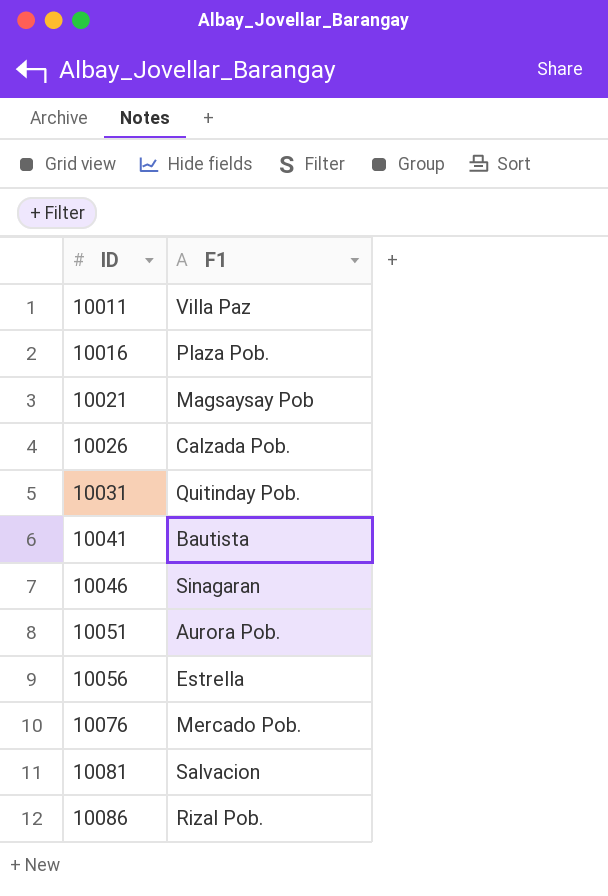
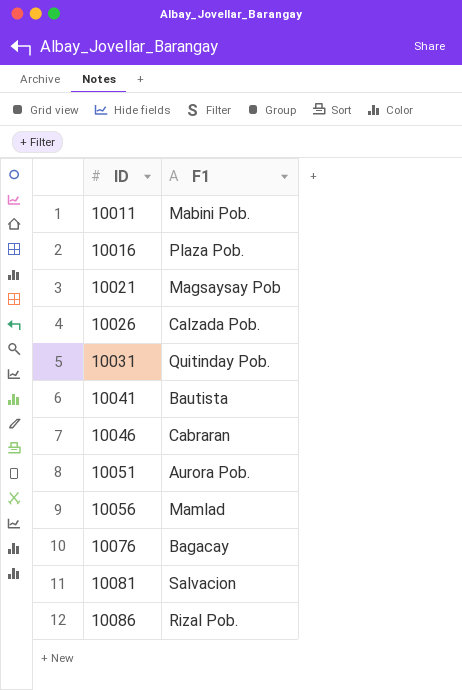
10011 | F1: Villa Paz -> Mabini Pob.
10046 | F1: Sinagaran -> Cabraran
10056 | F1: Estrella -> Mamlad
10076 | F1: Mercado Pob. -> Bagacay

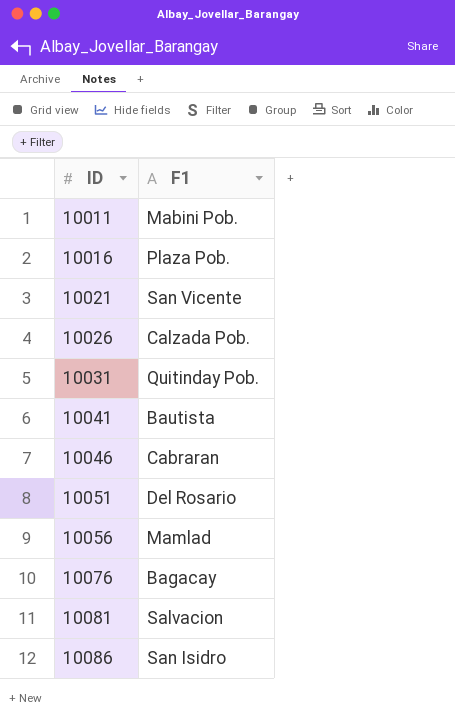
10021 | F1: Magsaysay Pob -> San Vicente
10051 | F1: Aurora Pob. -> Del Rosario
10086 | F1: Rizal Pob. -> San Isidro

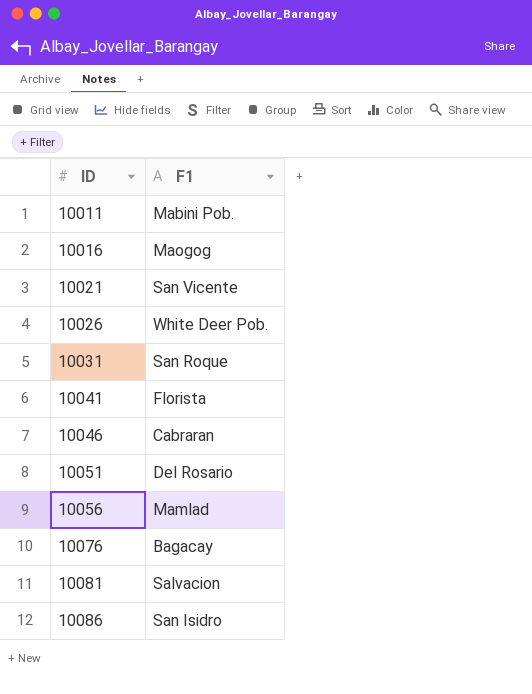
10016 | F1: Plaza Pob. -> Maogog
10026 | F1: Calzada Pob. -> White Deer Pob.
10031 | F1: Quitinday Pob. -> San Roque
10041 | F1: Bautista -> Florista

